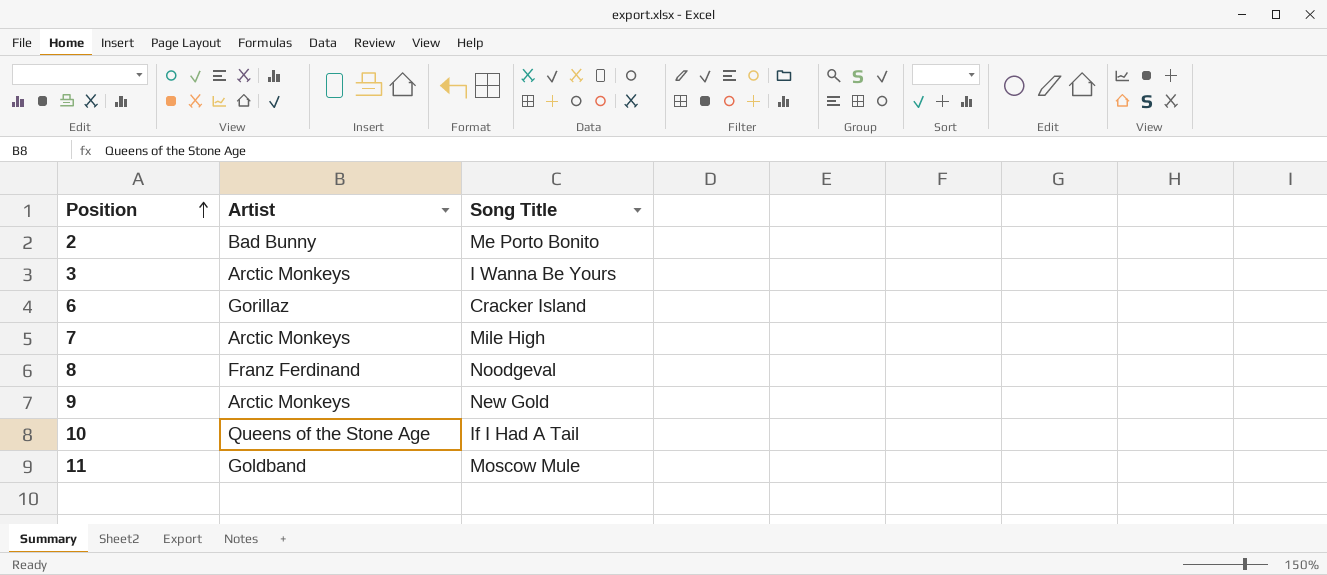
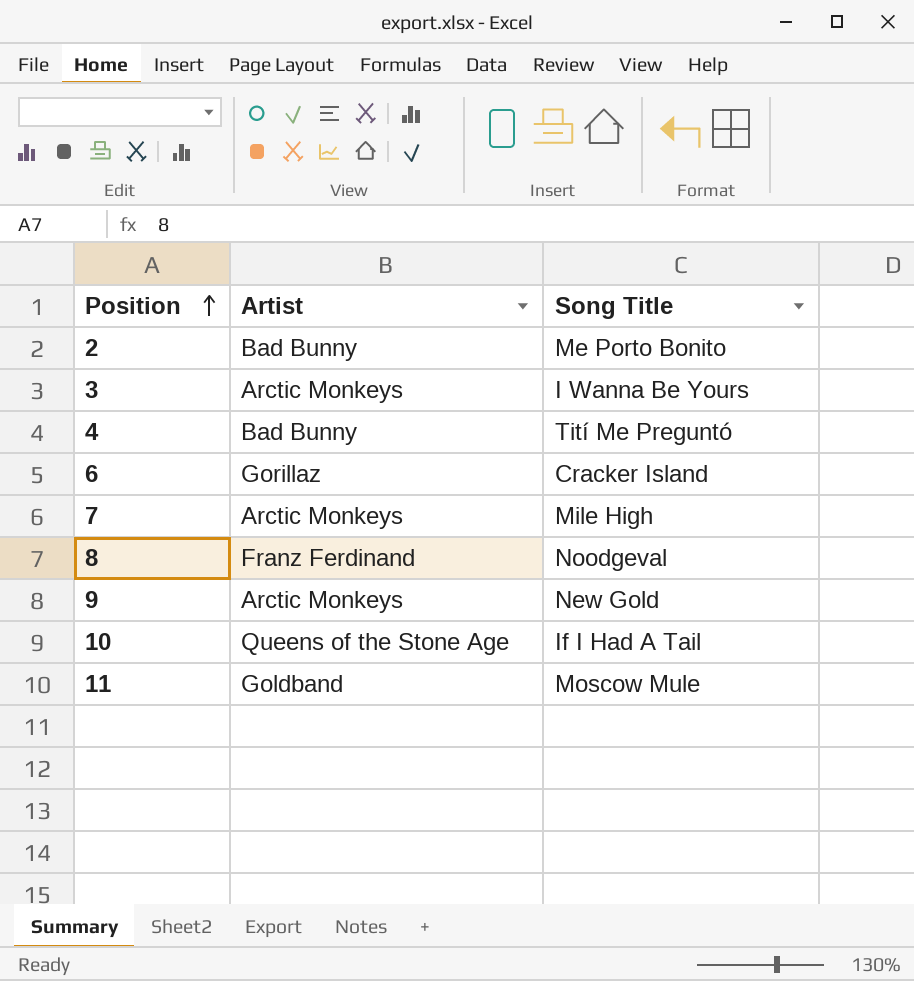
row 4: none -> Bad Bunny | Tití Me Preguntó

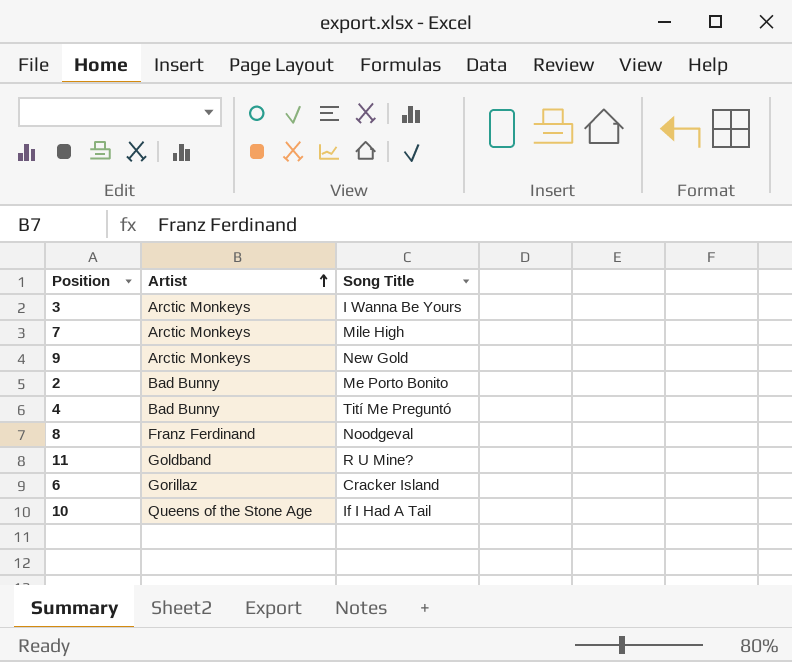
row order: Position ascending -> Artist ascending
11 | Song Title: Moscow Mule -> R U Mine?

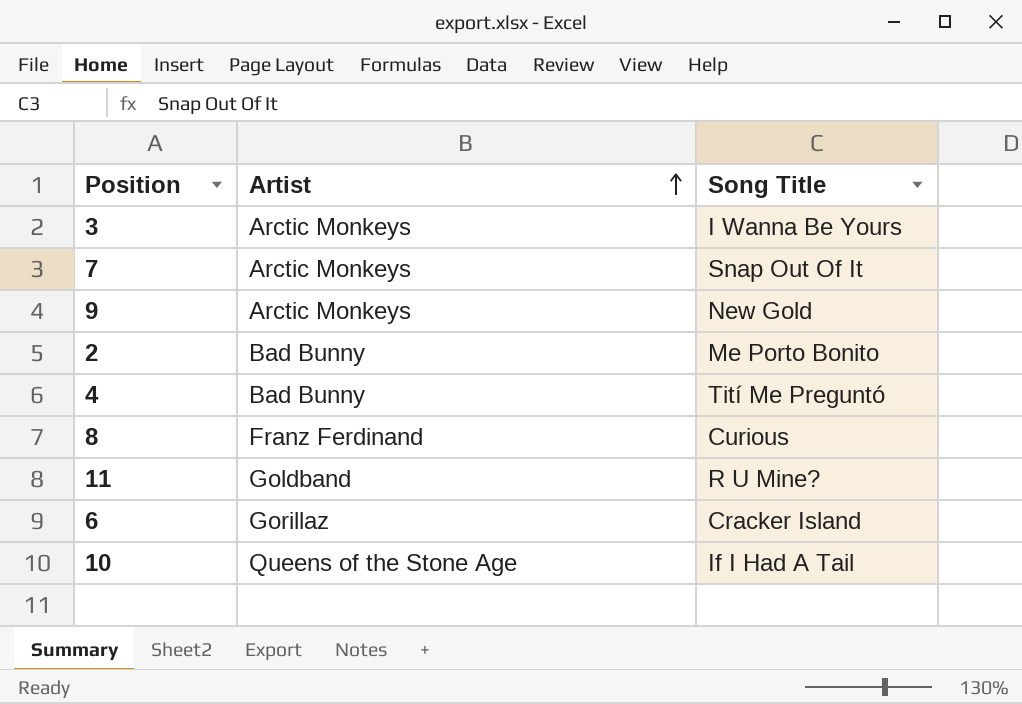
7 | Song Title: Mile High -> Snap Out Of It
8 | Song Title: Noodgeval -> Curious

